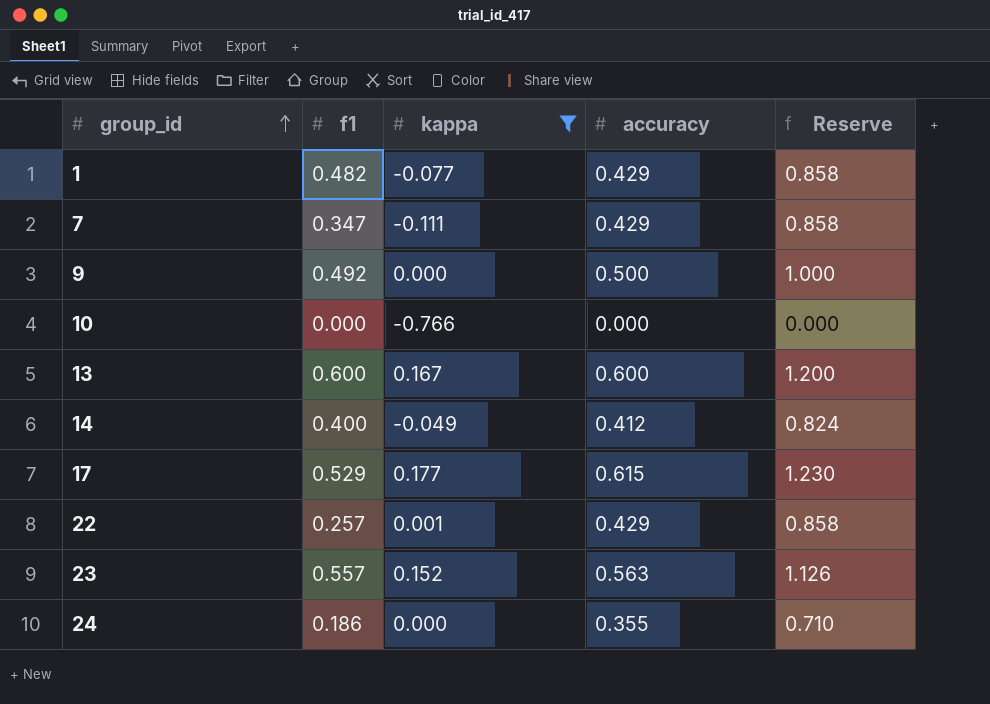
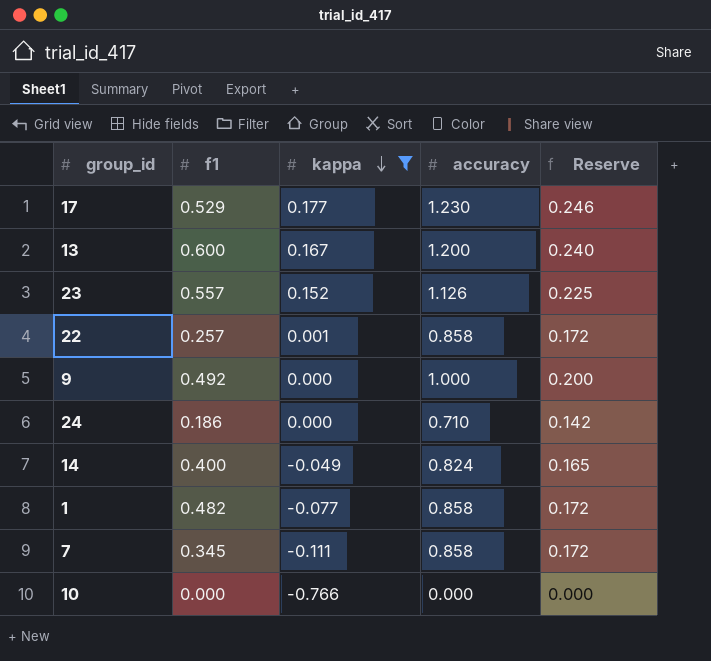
row order: group_id ascending -> kappa descending
column Reserve | formula: [accuracy] * 2 -> [accuracy] * 0.2
17 | accuracy: 0.615 -> 1.230
13 | accuracy: 0.600 -> 1.200
23 | accuracy: 0.563 -> 1.126
22 | accuracy: 0.429 -> 0.858
9 | accuracy: 0.500 -> 1.000
24 | accuracy: 0.355 -> 0.710
14 | accuracy: 0.412 -> 0.824
1 | accuracy: 0.429 -> 0.858
7 | f1: 0.347 -> 0.345
7 | accuracy: 0.429 -> 0.858

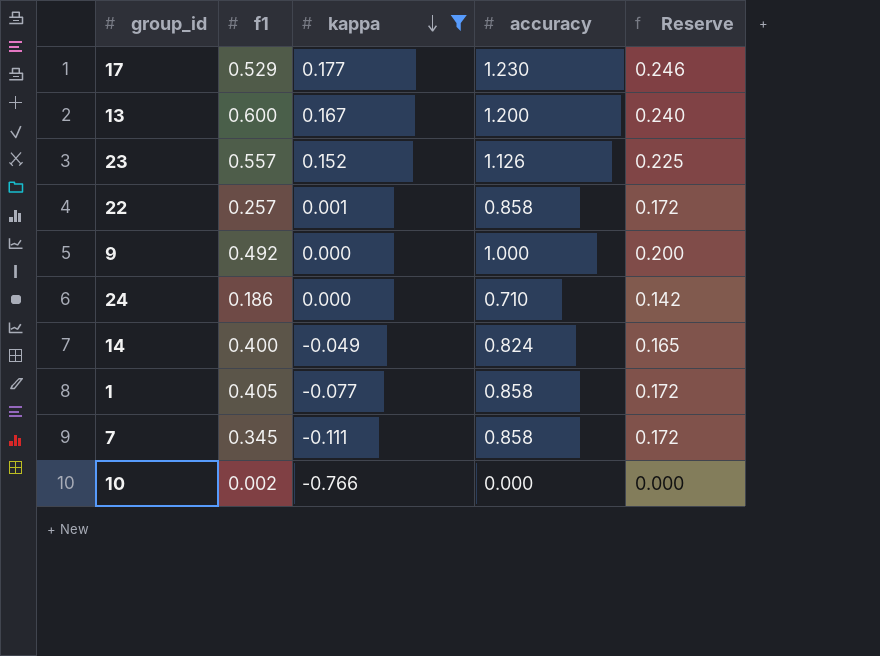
1 | f1: 0.482 -> 0.405
10 | f1: 0.000 -> 0.002

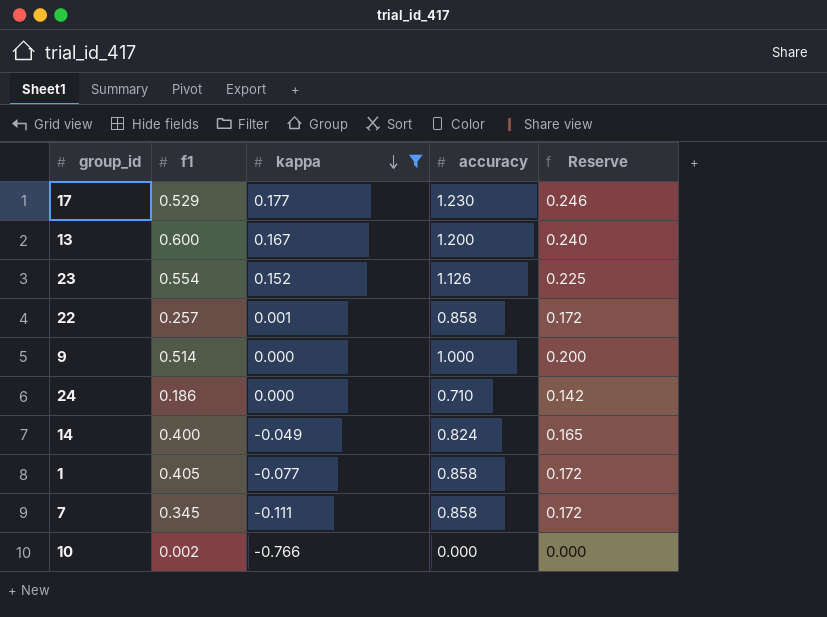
23 | f1: 0.557 -> 0.554
9 | f1: 0.492 -> 0.514

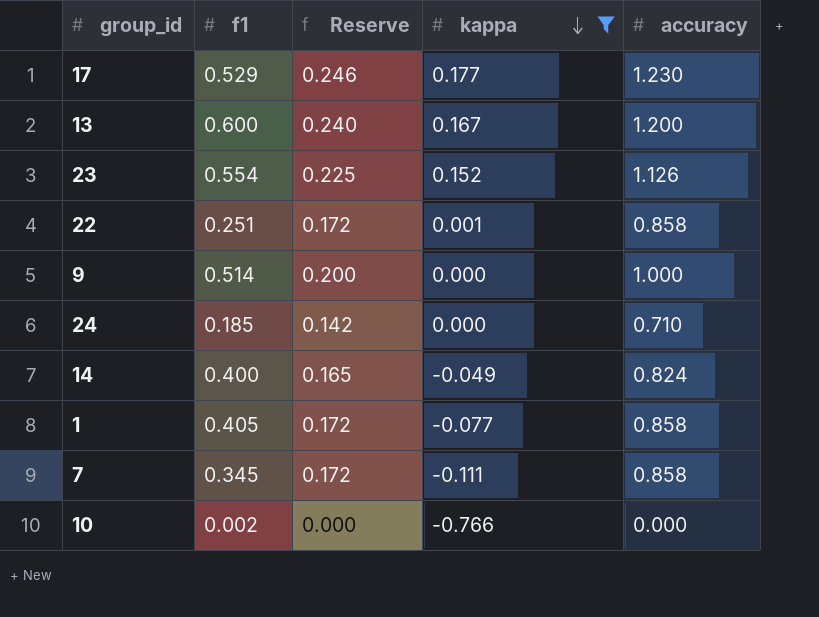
column Reserve | position: 5 -> 3
22 | f1: 0.257 -> 0.251
24 | f1: 0.186 -> 0.185

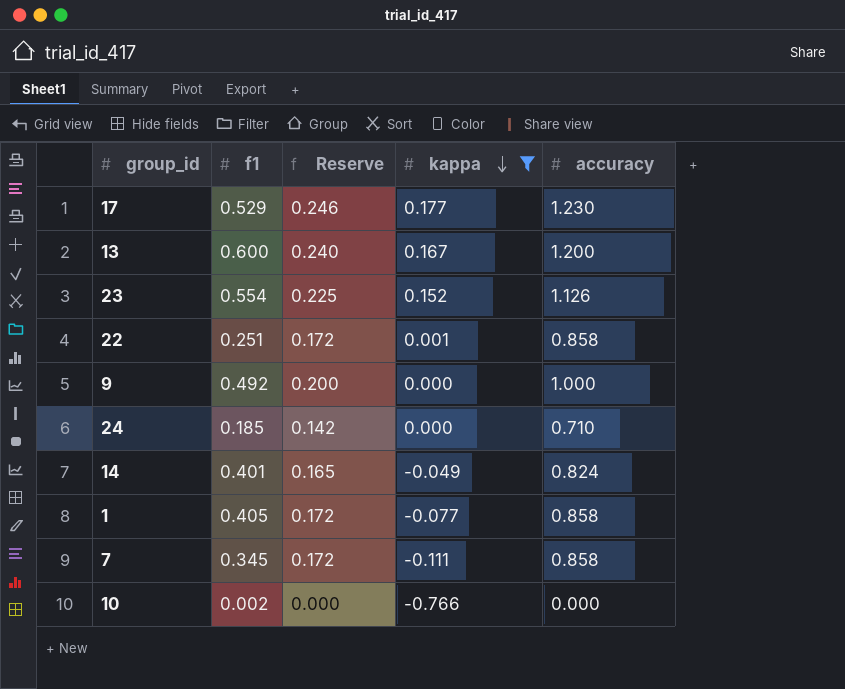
9 | f1: 0.514 -> 0.492
14 | f1: 0.400 -> 0.401

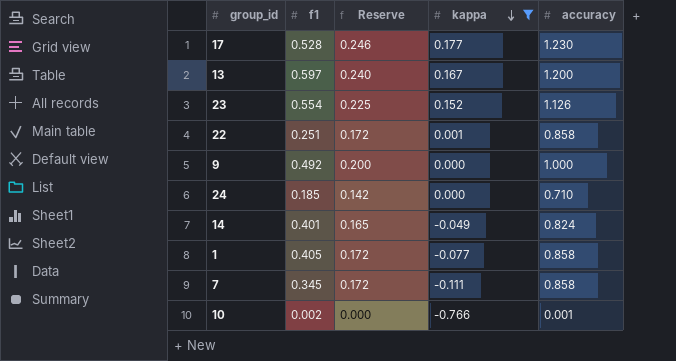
17 | f1: 0.529 -> 0.528
13 | f1: 0.600 -> 0.597
10 | accuracy: 0.000 -> 0.001

